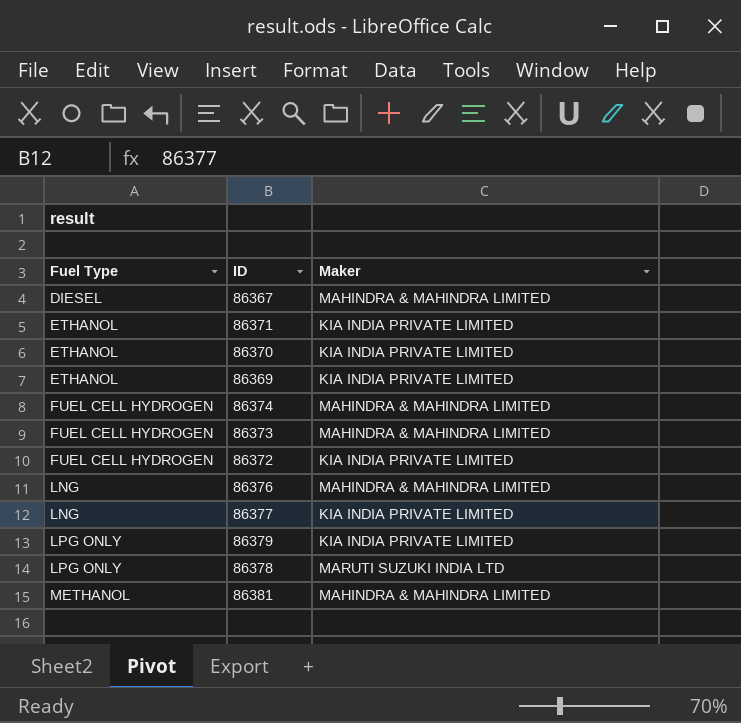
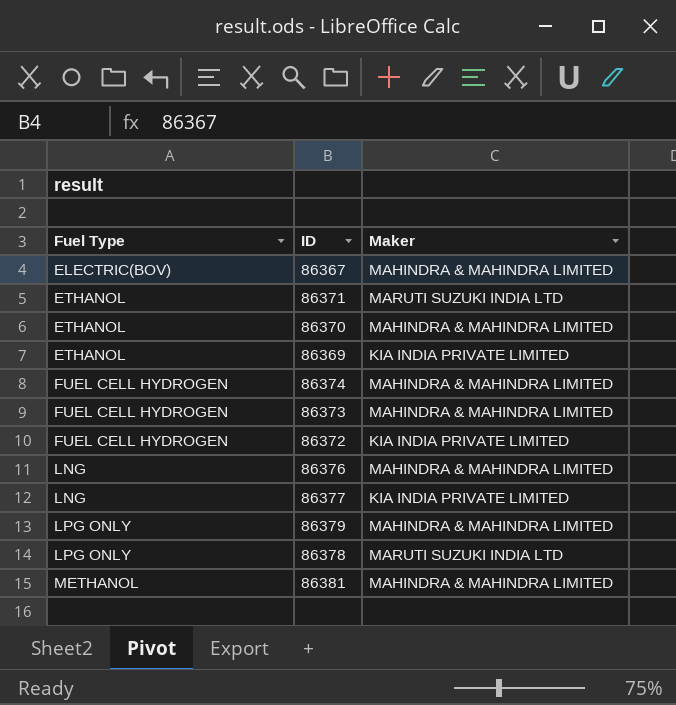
86367 | Fuel Type: DIESEL -> ELECTRIC(BOV)
86371 | Maker: KIA INDIA PRIVATE LIMITED -> MARUTI SUZUKI INDIA LTD
86370 | Maker: KIA INDIA PRIVATE LIMITED -> MAHINDRA & MAHINDRA LIMITED
86379 | Maker: KIA INDIA PRIVATE LIMITED -> MAHINDRA & MAHINDRA LIMITED

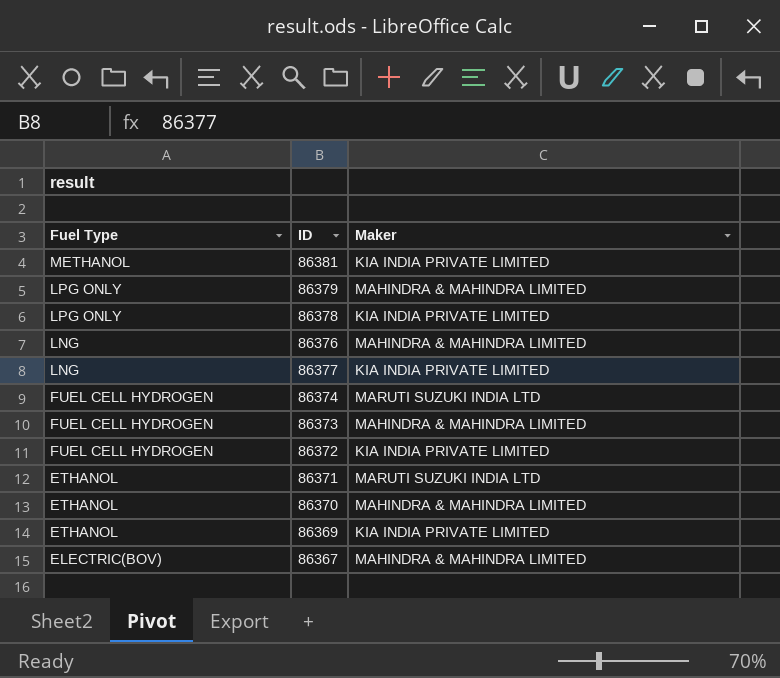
row order: Fuel Type ascending -> Fuel Type descending
86381 | Maker: MAHINDRA & MAHINDRA LIMITED -> KIA INDIA PRIVATE LIMITED
86378 | Maker: MARUTI SUZUKI INDIA LTD -> KIA INDIA PRIVATE LIMITED
86374 | Maker: MAHINDRA & MAHINDRA LIMITED -> MARUTI SUZUKI INDIA LTD

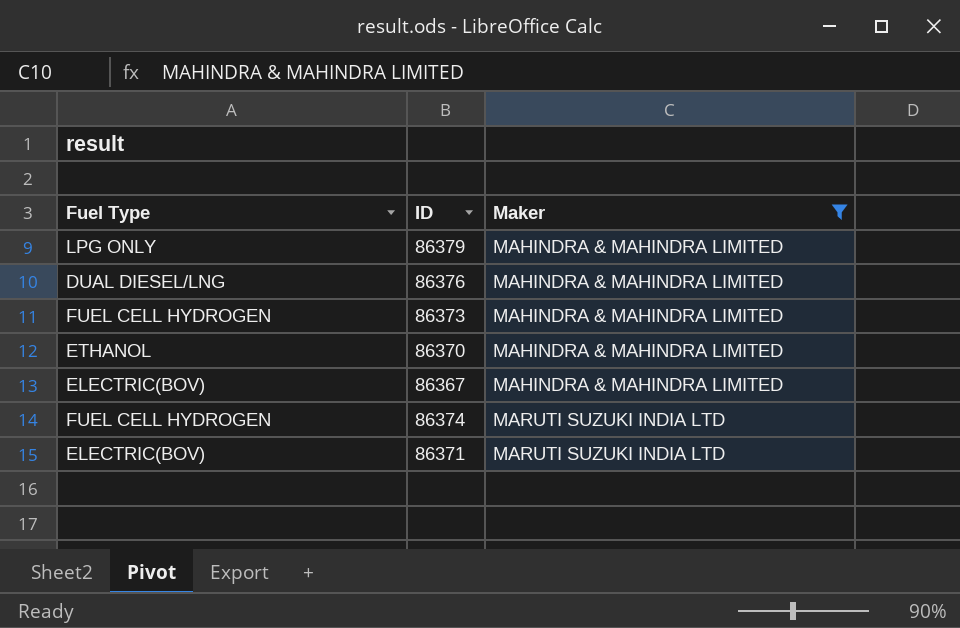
filter: none -> Maker != KIA INDIA PRIVATE LIMITED
row order: Fuel Type descending -> Maker ascending
86376 | Fuel Type: LNG -> DUAL DIESEL/LNG
86371 | Fuel Type: ETHANOL -> ELECTRIC(BOV)

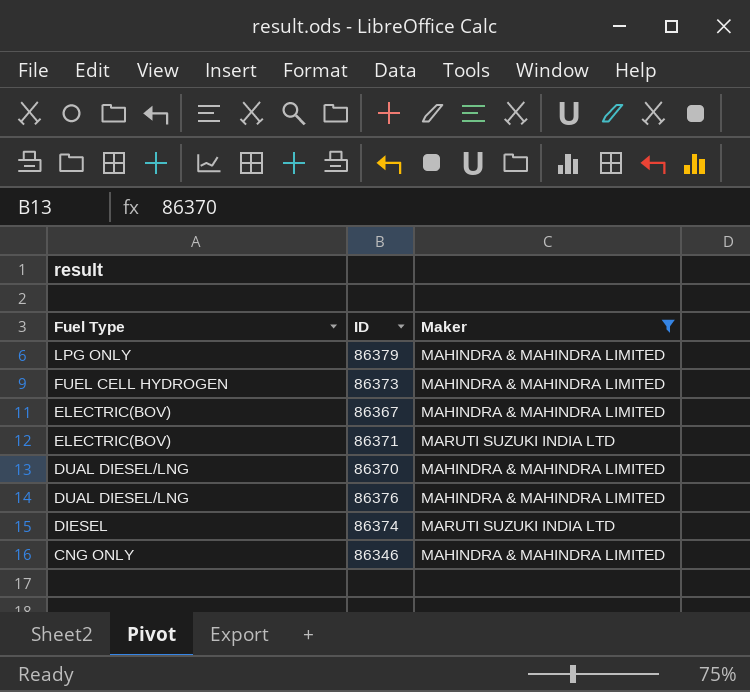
row order: Maker ascending -> Fuel Type descending
86370 | Fuel Type: ETHANOL -> DUAL DIESEL/LNG
86374 | Fuel Type: FUEL CELL HYDROGEN -> DIESEL
row 86346: none -> CNG ONLY | MAHINDRA & MAHINDRA LIMITED

